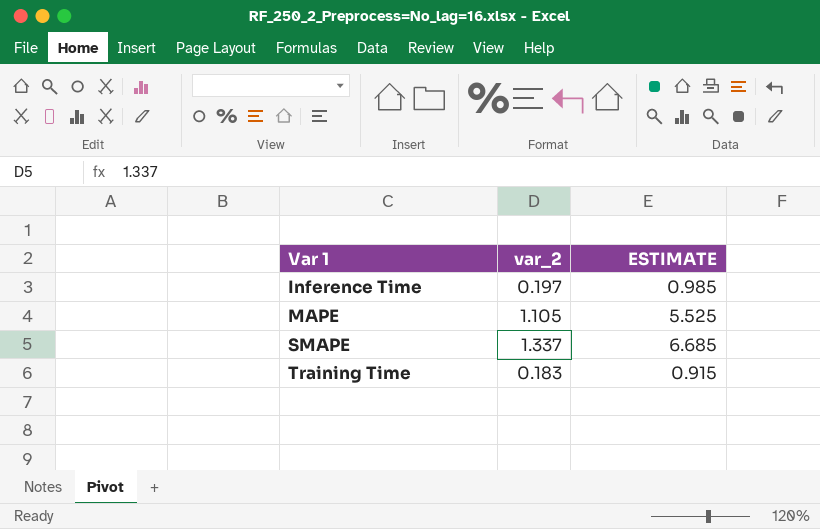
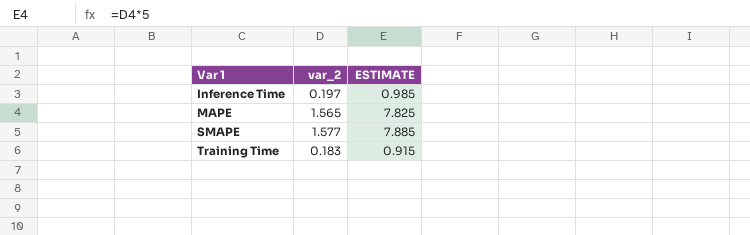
MAPE | var_2: 1.105 -> 1.565
MAPE | ESTIMATE: 5.525 -> 7.825
SMAPE | var_2: 1.337 -> 1.577
SMAPE | ESTIMATE: 6.685 -> 7.885

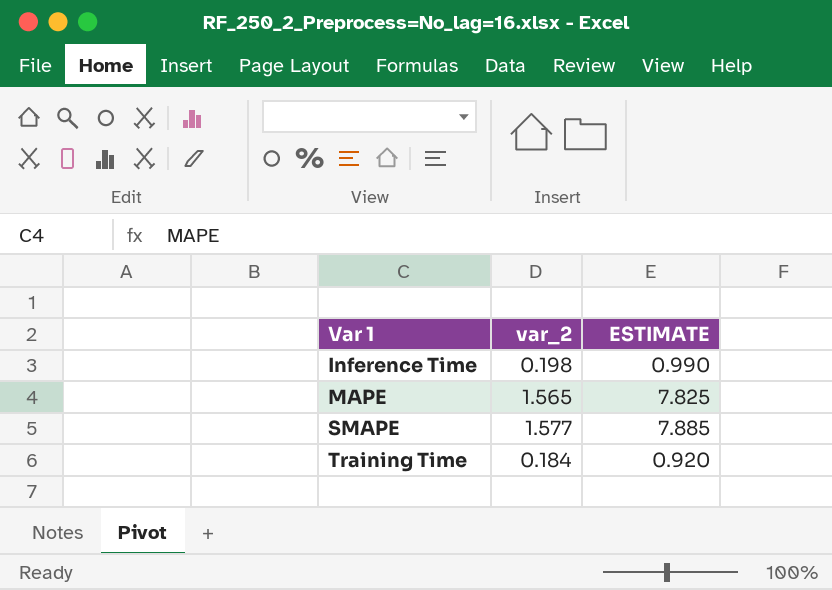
Inference Time | var_2: 0.197 -> 0.198
Inference Time | ESTIMATE: 0.985 -> 0.990
Training Time | var_2: 0.183 -> 0.184
Training Time | ESTIMATE: 0.915 -> 0.920

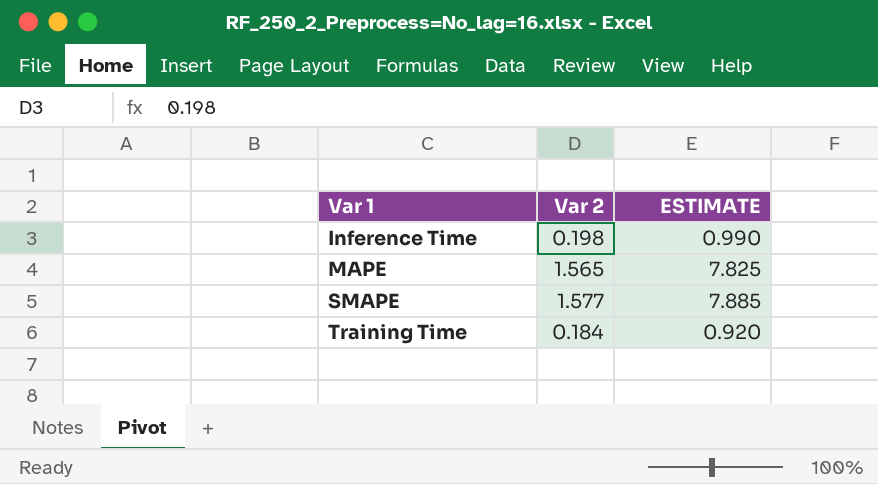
column name: var_2 -> Var 2

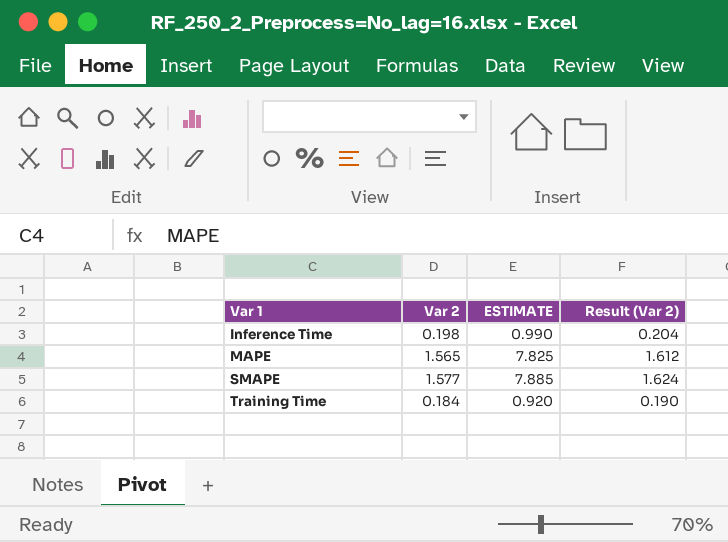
column Result (Var 2) | formula: none -> [Var 2] * 1.03

